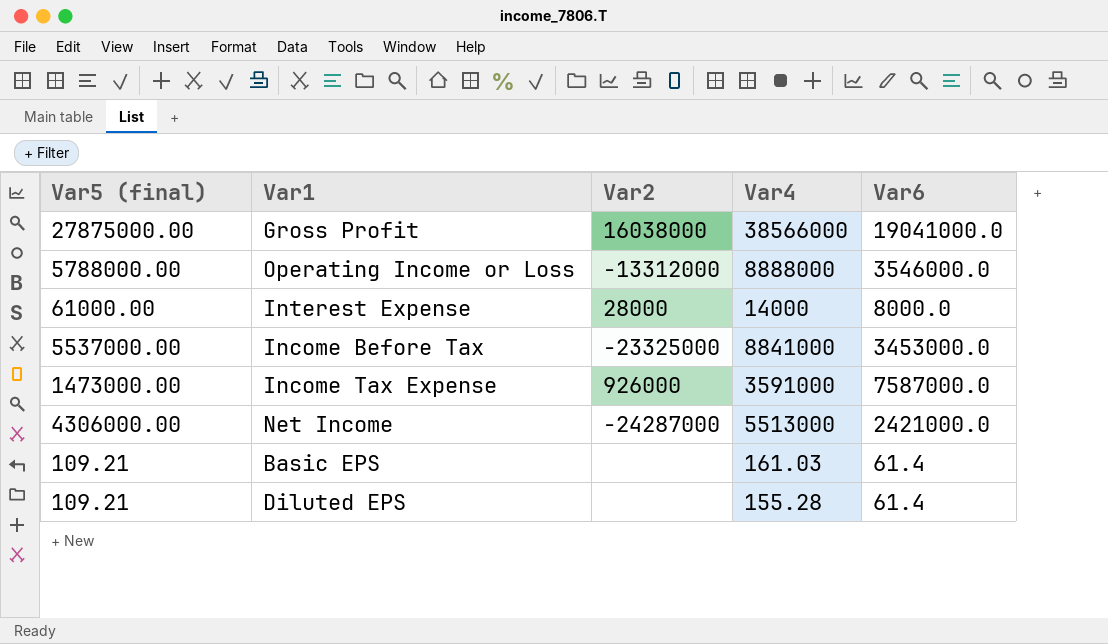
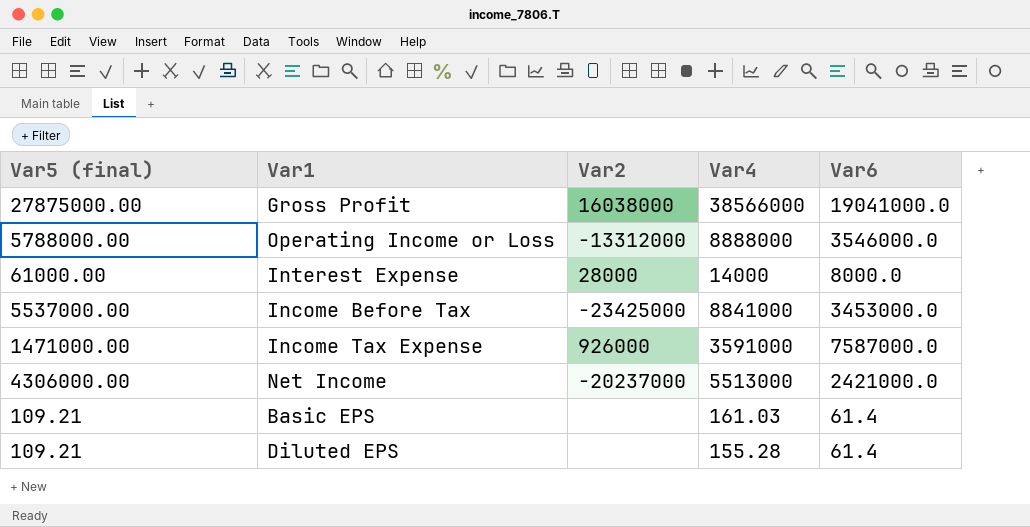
Income Before Tax | Var2: -23325000 -> -23425000
Income Tax Expense | Var5 (final): 1473000.00 -> 1471000.00
Net Income | Var2: -24287000 -> -20237000

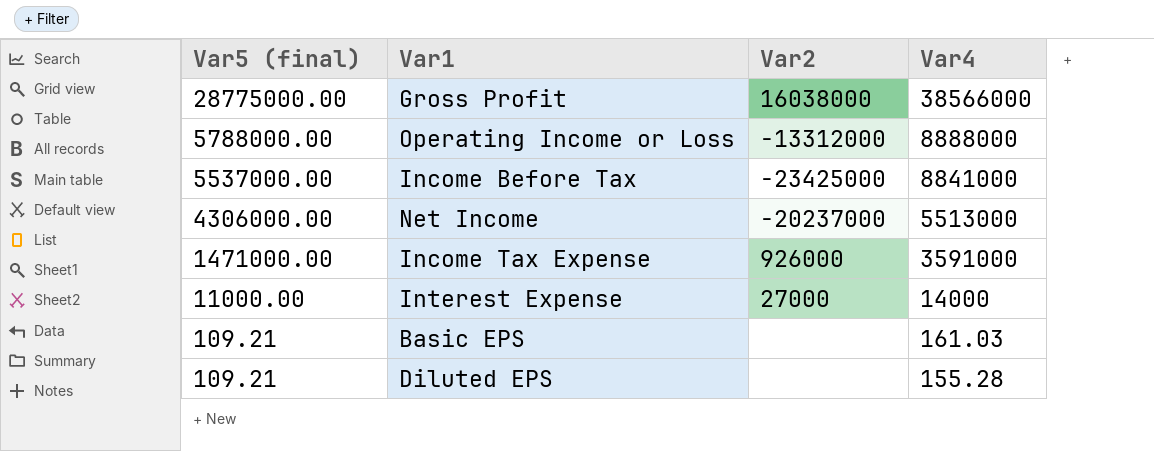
row order: none -> Var5 (final) descending
column Var6 | position: 5 -> none
Gross Profit | Var5 (final): 27875000.00 -> 28775000.00
Interest Expense | Var5 (final): 61000.00 -> 11000.00
Interest Expense | Var2: 28000 -> 27000

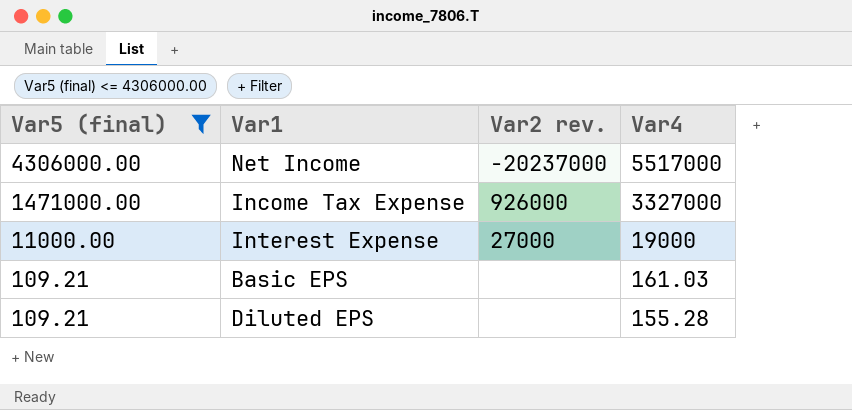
filter: none -> Var5 (final) <= 4306000.00
column name: Var2 -> Var2 rev.
Net Income | Var4: 5513000 -> 5517000
Income Tax Expense | Var4: 3591000 -> 3327000
Interest Expense | Var4: 14000 -> 19000

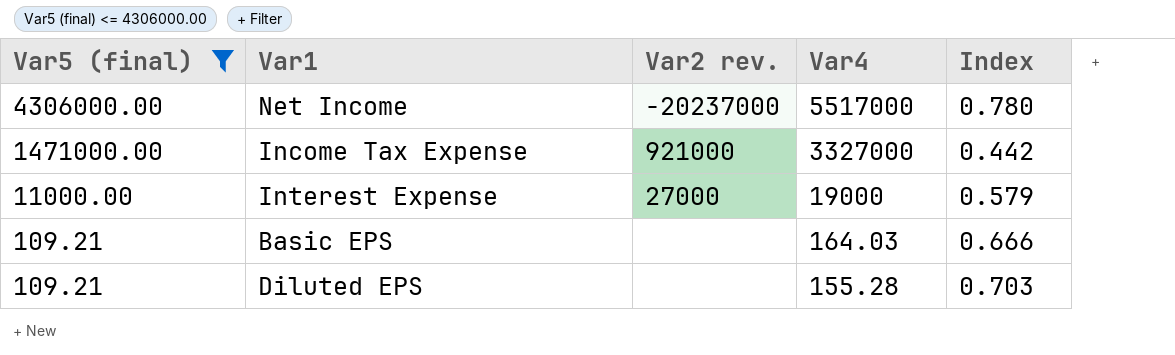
column Index | formula: none -> [Var5 (final)] / [Var4]
Income Tax Expense | Var2 rev.: 926000 -> 921000
Basic EPS | Var4: 161.03 -> 164.03

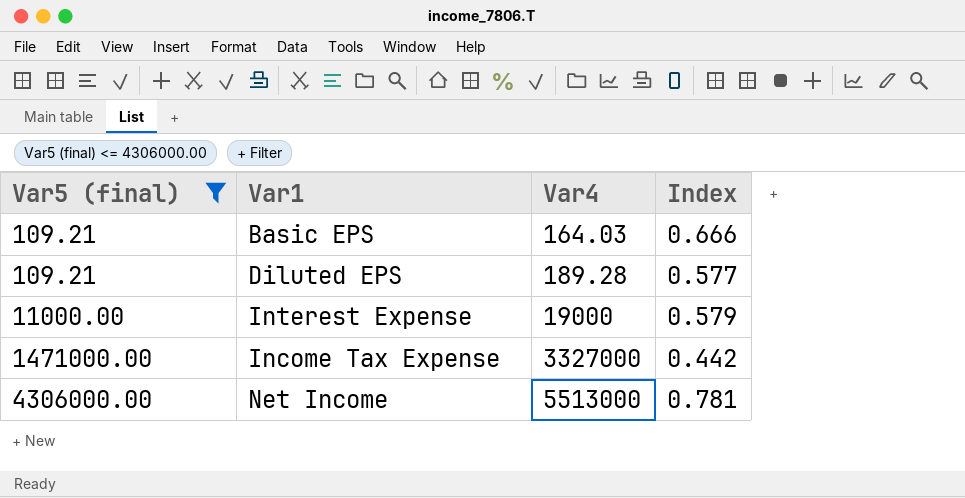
row order: Var5 (final) descending -> Var5 (final) ascending
column Var2 rev. | position: 3 -> none
Diluted EPS | Var4: 155.28 -> 189.28
Diluted EPS | Index: 0.703 -> 0.577
Net Income | Var4: 5517000 -> 5513000
Net Income | Index: 0.780 -> 0.781

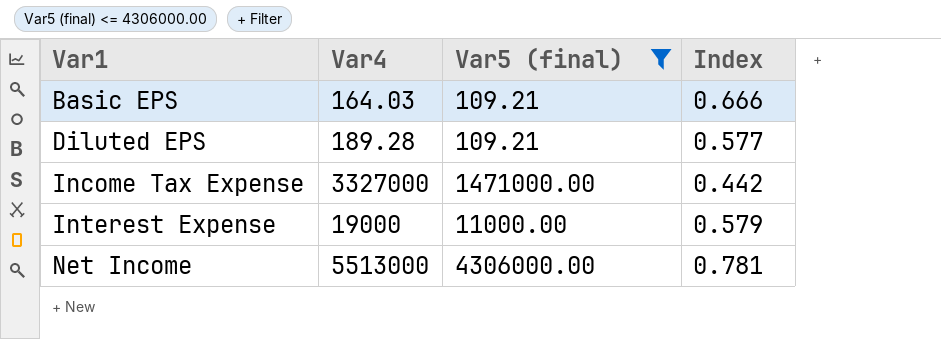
row order: Var5 (final) ascending -> Var1 ascending
column Var5 (final) | position: 1 -> 3

